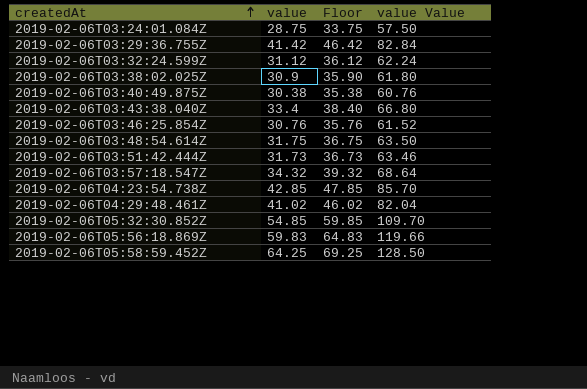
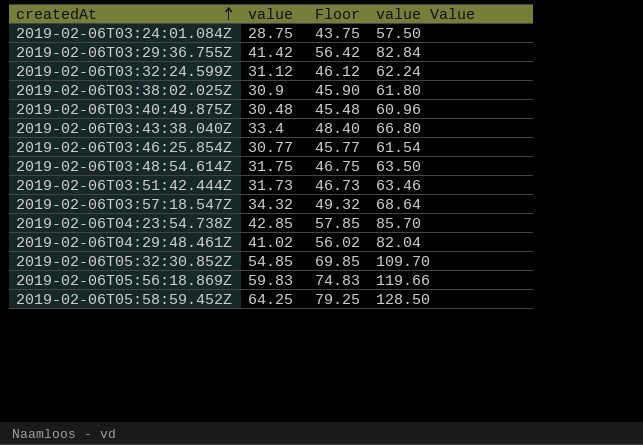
column Floor | formula: [value] + 5 -> [value] + 15
2019-02-06T03:40:49.875Z | value: 30.38 -> 30.48
2019-02-06T03:40:49.875Z | value Value: 60.76 -> 60.96
2019-02-06T03:46:25.854Z | value: 30.76 -> 30.77
2019-02-06T03:46:25.854Z | value Value: 61.52 -> 61.54

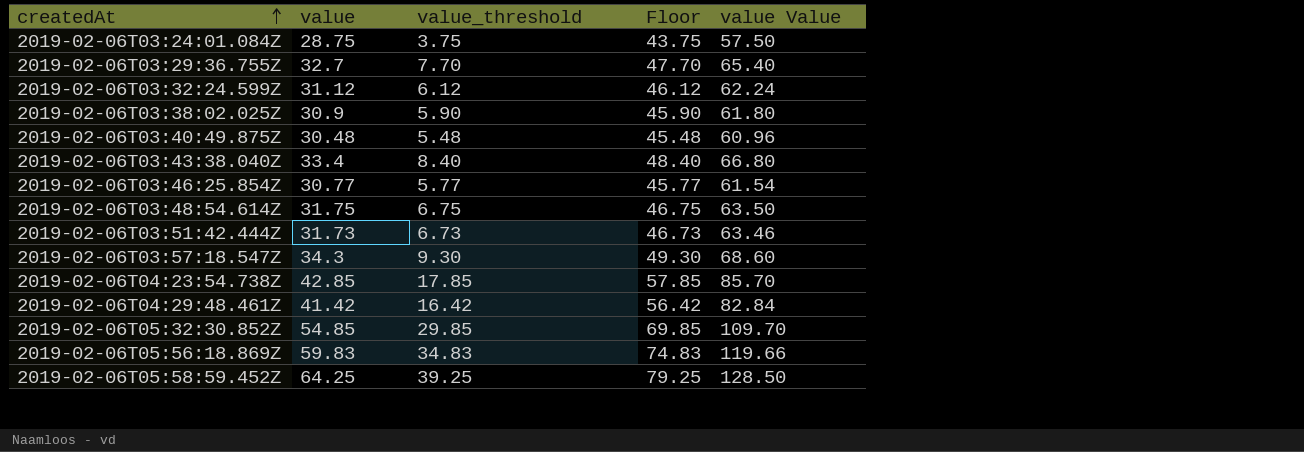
column value_threshold | formula: none -> [value] - 25
2019-02-06T03:29:36.755Z | value: 41.42 -> 32.7
2019-02-06T03:29:36.755Z | Floor: 56.42 -> 47.70
2019-02-06T03:29:36.755Z | value Value: 82.84 -> 65.40
2019-02-06T03:57:18.547Z | value: 34.32 -> 34.3
2019-02-06T03:57:18.547Z | Floor: 49.32 -> 49.30
2019-02-06T03:57:18.547Z | value Value: 68.64 -> 68.60
2019-02-06T04:29:48.461Z | value: 41.02 -> 41.42
2019-02-06T04:29:48.461Z | Floor: 56.02 -> 56.42
2019-02-06T04:29:48.461Z | value Value: 82.04 -> 82.84

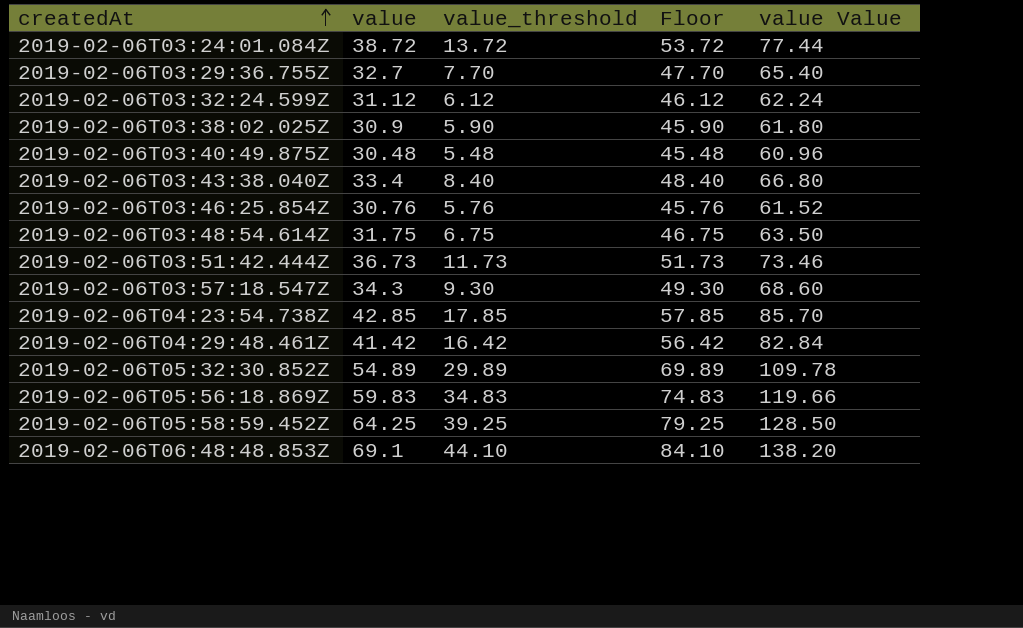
2019-02-06T03:24:01.084Z | value: 28.75 -> 38.72
2019-02-06T03:24:01.084Z | value_threshold: 3.75 -> 13.72
2019-02-06T03:24:01.084Z | Floor: 43.75 -> 53.72
2019-02-06T03:24:01.084Z | value Value: 57.50 -> 77.44
2019-02-06T03:46:25.854Z | value: 30.77 -> 30.76
2019-02-06T03:46:25.854Z | value_threshold: 5.77 -> 5.76
2019-02-06T03:46:25.854Z | Floor: 45.77 -> 45.76
2019-02-06T03:46:25.854Z | value Value: 61.54 -> 61.52
2019-02-06T03:51:42.444Z | value: 31.73 -> 36.73
2019-02-06T03:51:42.444Z | value_threshold: 6.73 -> 11.73
2019-02-06T03:51:42.444Z | Floor: 46.73 -> 51.73
2019-02-06T03:51:42.444Z | value Value: 63.46 -> 73.46
2019-02-06T05:32:30.852Z | value: 54.85 -> 54.89
2019-02-06T05:32:30.852Z | value_threshold: 29.85 -> 29.89
2019-02-06T05:32:30.852Z | Floor: 69.85 -> 69.89
2019-02-06T05:32:30.852Z | value Value: 109.70 -> 109.78
row 2019-02-06T06:48:48.853Z: none -> 69.1 | 44.10 | 84.10 | 138.20

